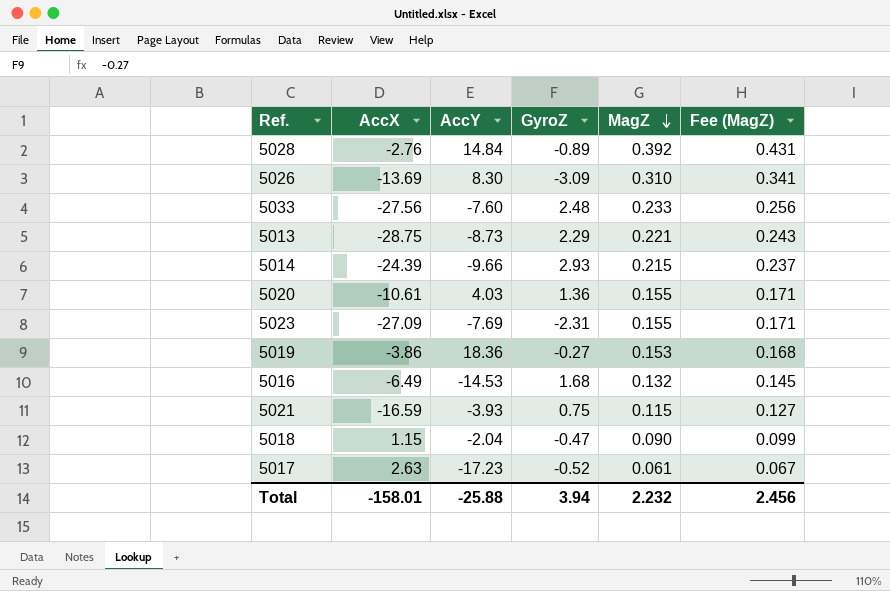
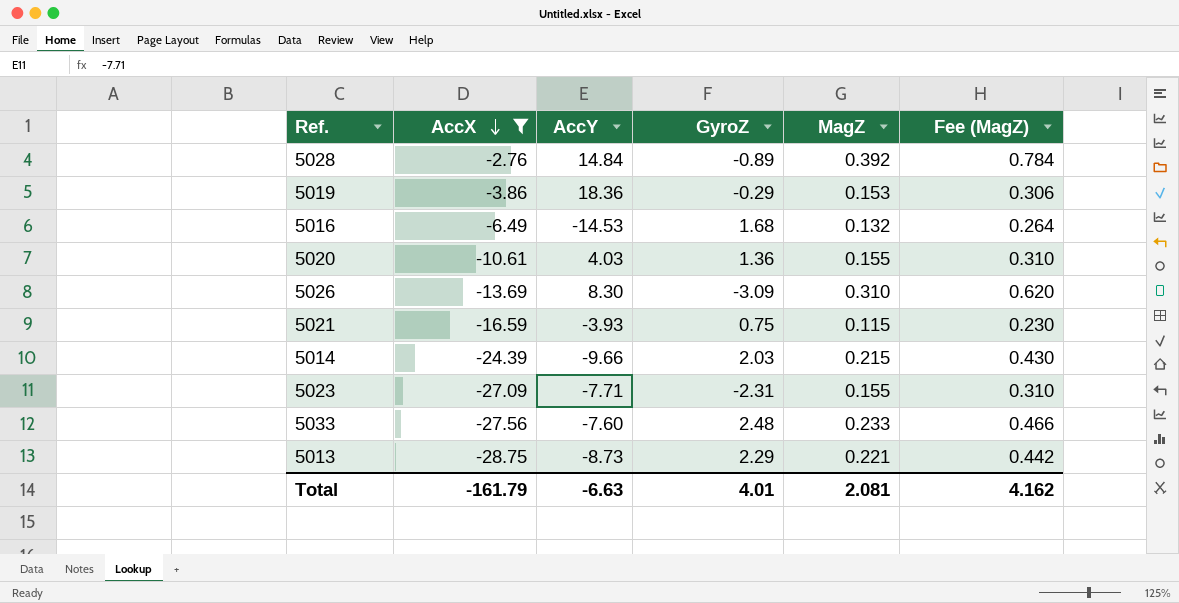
filter: none -> AccX <= -2.76
row order: MagZ descending -> AccX descending
column Fee (MagZ) | formula: [MagZ] * 1.1 -> [MagZ] * 2
5019 | GyroZ: -0.27 -> -0.29
5014 | GyroZ: 2.93 -> 2.03
5023 | AccY: -7.69 -> -7.71
Total | AccX: -158.01 -> -161.79
Total | AccY: -25.88 -> -6.63
Total | GyroZ: 3.94 -> 4.01
Total | MagZ: 2.232 -> 2.081
Total | Fee (MagZ): 2.456 -> 4.162

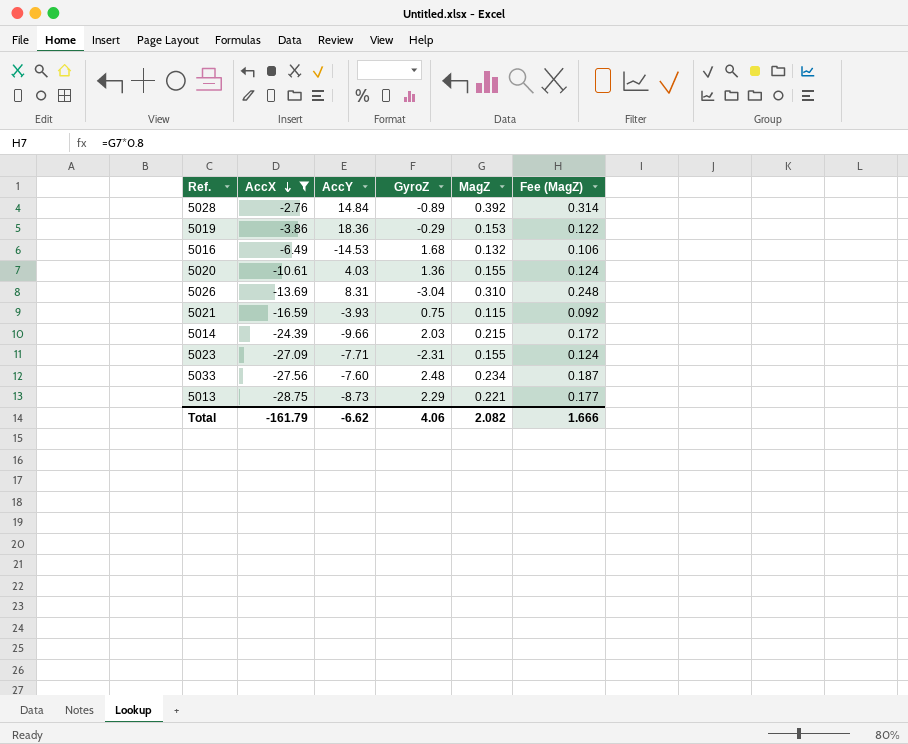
column Fee (MagZ) | formula: [MagZ] * 2 -> [MagZ] * 0.8
5026 | AccY: 8.30 -> 8.31
5026 | GyroZ: -3.09 -> -3.04
5033 | MagZ: 0.233 -> 0.234
Total | AccY: -6.63 -> -6.62
Total | GyroZ: 4.01 -> 4.06
Total | MagZ: 2.081 -> 2.082
Total | Fee (MagZ): 4.162 -> 1.666

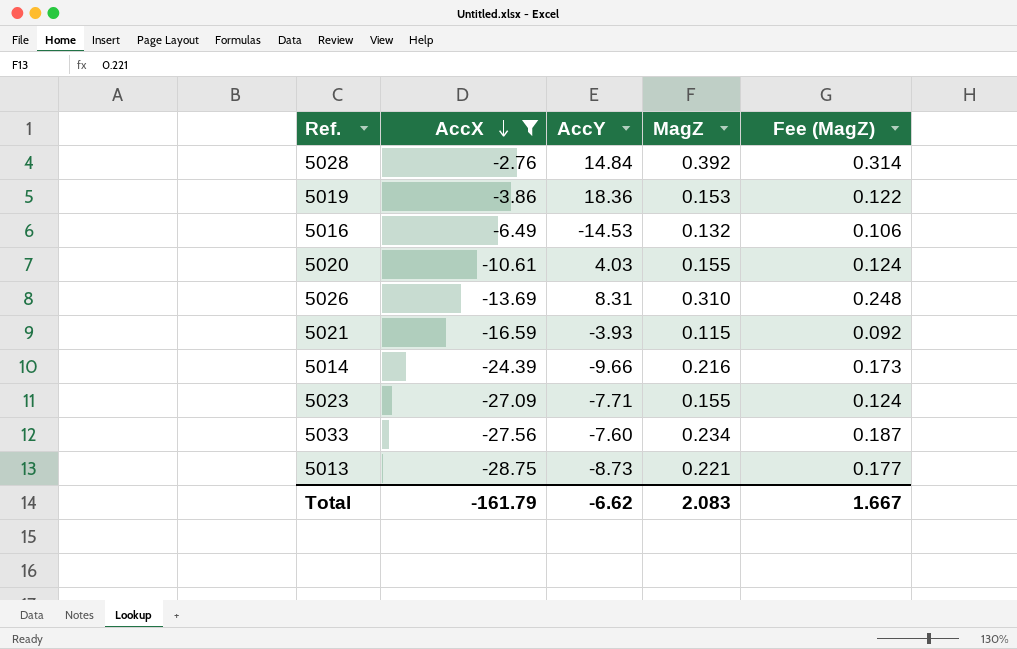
column GyroZ | position: 4 -> none
5014 | MagZ: 0.215 -> 0.216
5014 | Fee (MagZ): 0.172 -> 0.173
Total | MagZ: 2.082 -> 2.083
Total | Fee (MagZ): 1.666 -> 1.667

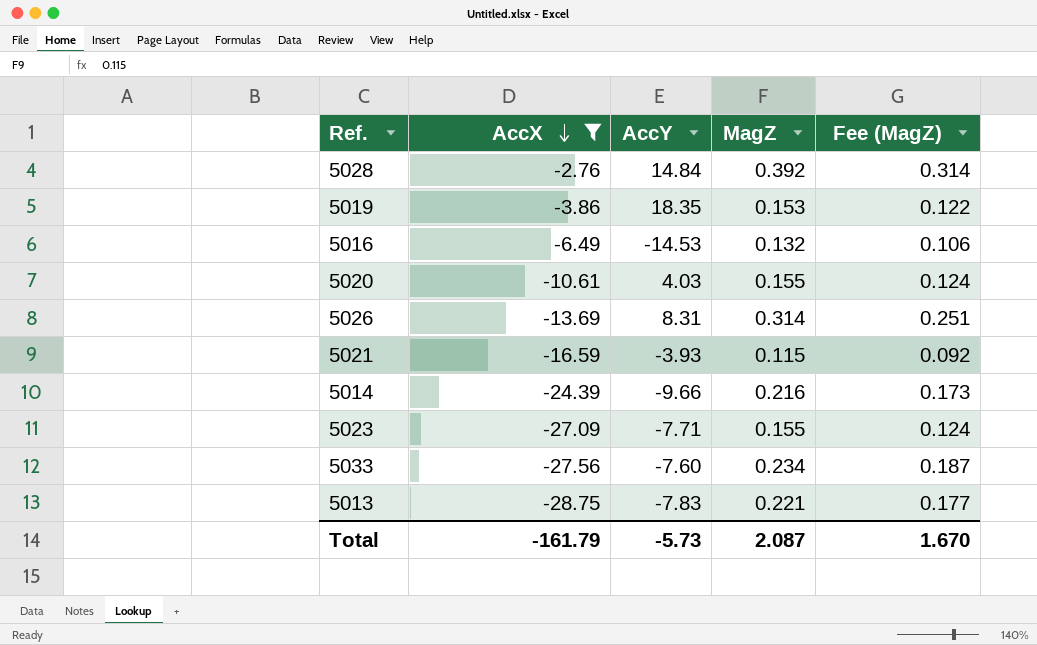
5019 | AccY: 18.36 -> 18.35
5026 | MagZ: 0.310 -> 0.314
5026 | Fee (MagZ): 0.248 -> 0.251
5013 | AccY: -8.73 -> -7.83
Total | AccY: -6.62 -> -5.73
Total | MagZ: 2.083 -> 2.087
Total | Fee (MagZ): 1.667 -> 1.670

